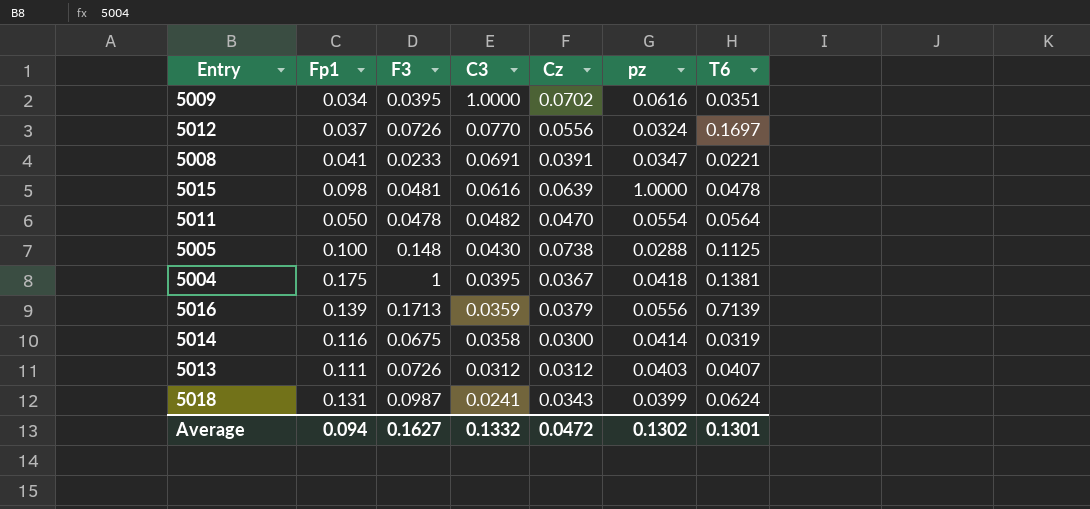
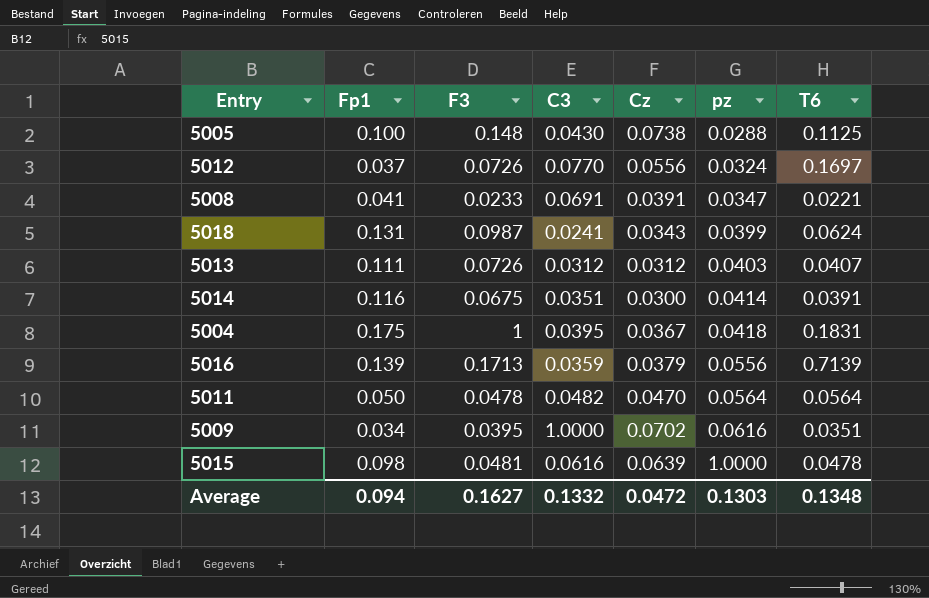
row order: C3 descending -> pz ascending
5014 | C3: 0.0358 -> 0.0351
5014 | T6: 0.0319 -> 0.0391
5004 | T6: 0.1381 -> 0.1831
5011 | pz: 0.0554 -> 0.0564
Average | pz: 0.1302 -> 0.1303
Average | T6: 0.1301 -> 0.1348

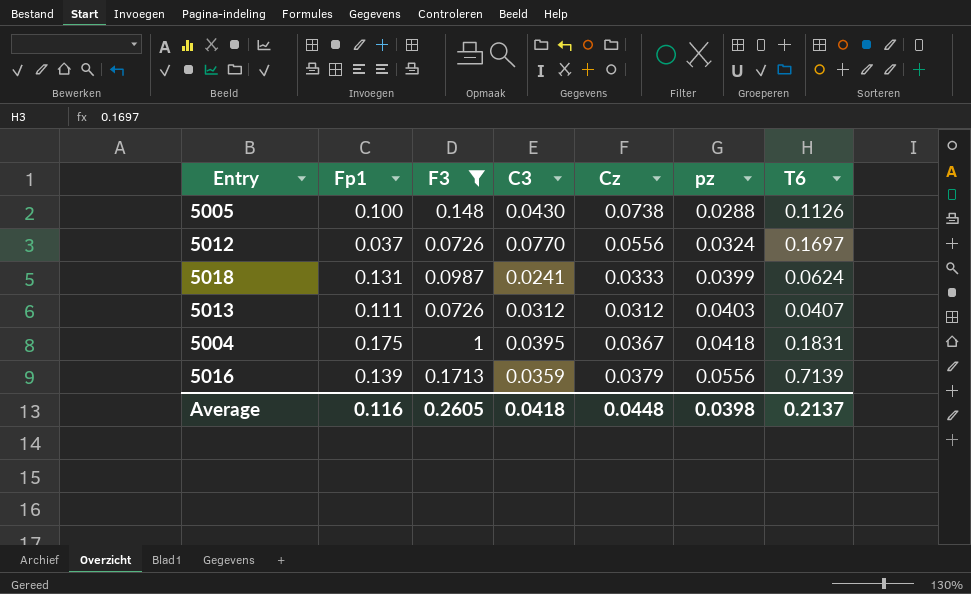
filter: none -> F3 >= 0.0726
5005 | T6: 0.1125 -> 0.1126
5018 | Cz: 0.0343 -> 0.0333
Average | Fp1: 0.094 -> 0.116
Average | F3: 0.1627 -> 0.2605
Average | C3: 0.1332 -> 0.0418
Average | Cz: 0.0472 -> 0.0448
Average | pz: 0.1303 -> 0.0398
Average | T6: 0.1348 -> 0.2137

